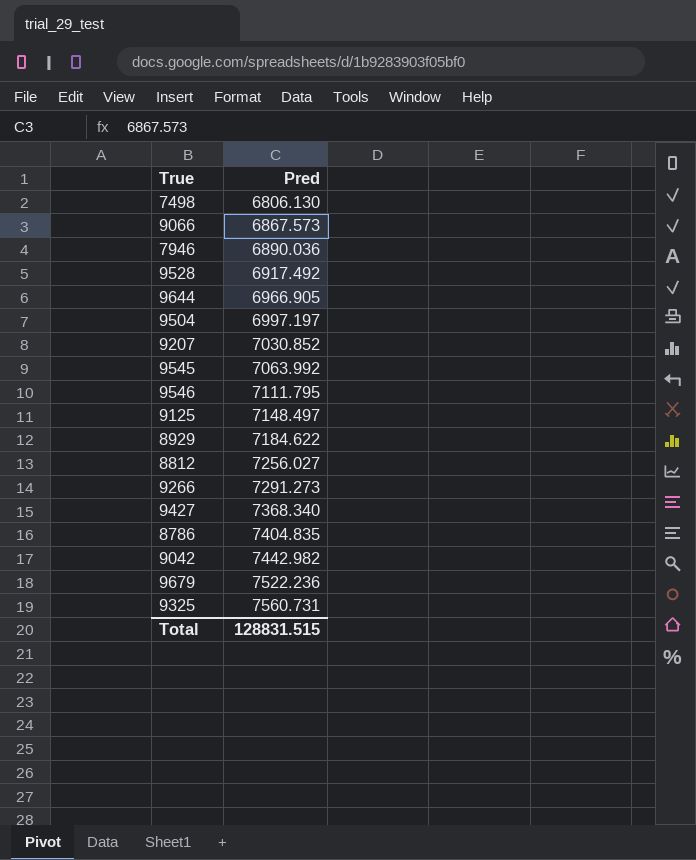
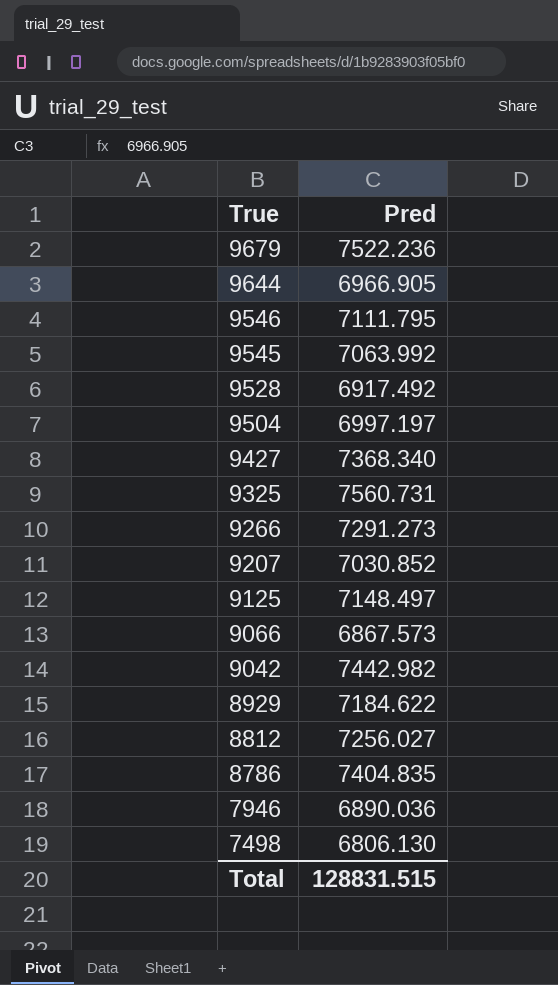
row order: Pred ascending -> True descending

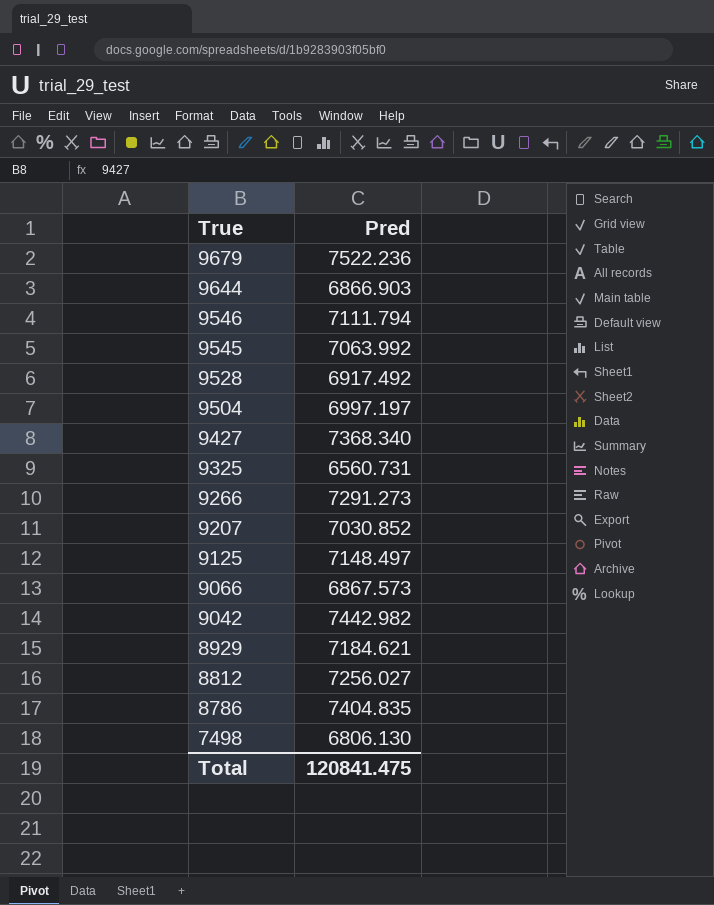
row 7946: 6890.036 -> none
9644 | Pred: 6966.905 -> 6866.903
9546 | Pred: 7111.795 -> 7111.794
9325 | Pred: 7560.731 -> 6560.731
8929 | Pred: 7184.622 -> 7184.621
Total | Pred: 128831.515 -> 120841.475

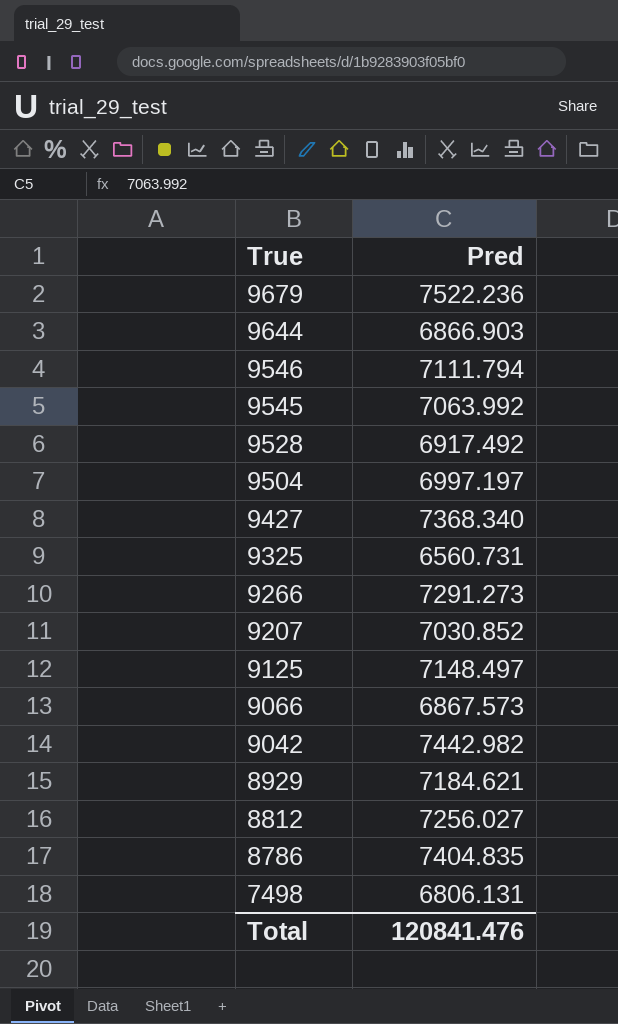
7498 | Pred: 6806.130 -> 6806.131
Total | Pred: 120841.475 -> 120841.476

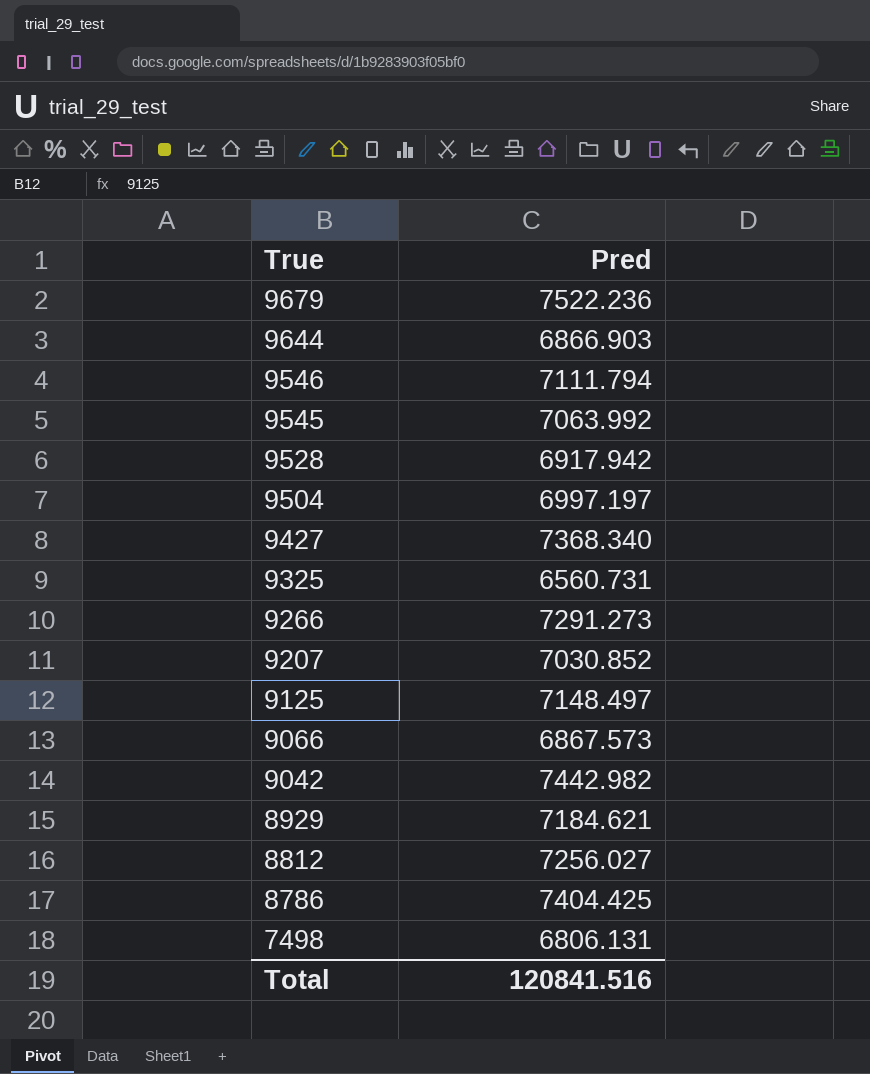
9528 | Pred: 6917.492 -> 6917.942
8786 | Pred: 7404.835 -> 7404.425
Total | Pred: 120841.476 -> 120841.516

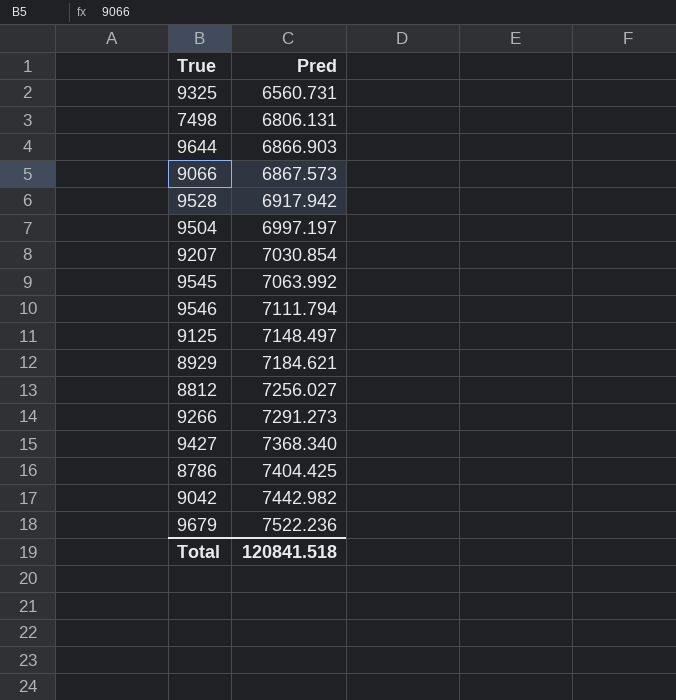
row order: True descending -> Pred ascending
9207 | Pred: 7030.852 -> 7030.854
Total | Pred: 120841.516 -> 120841.518

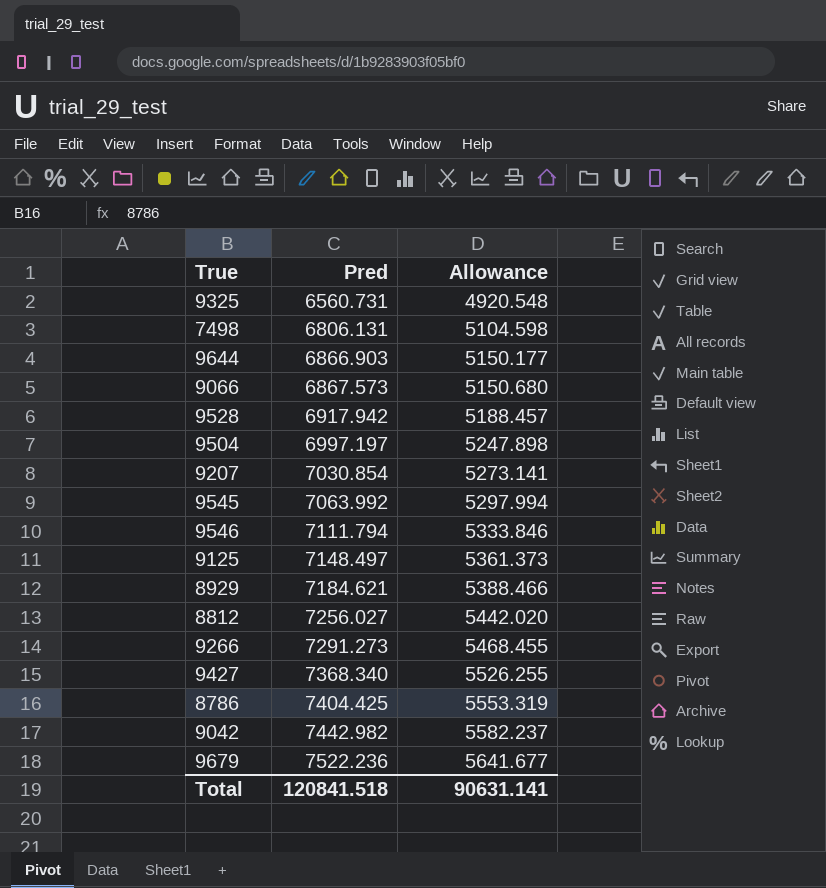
column Allowance | formula: none -> [Pred] * 0.75

